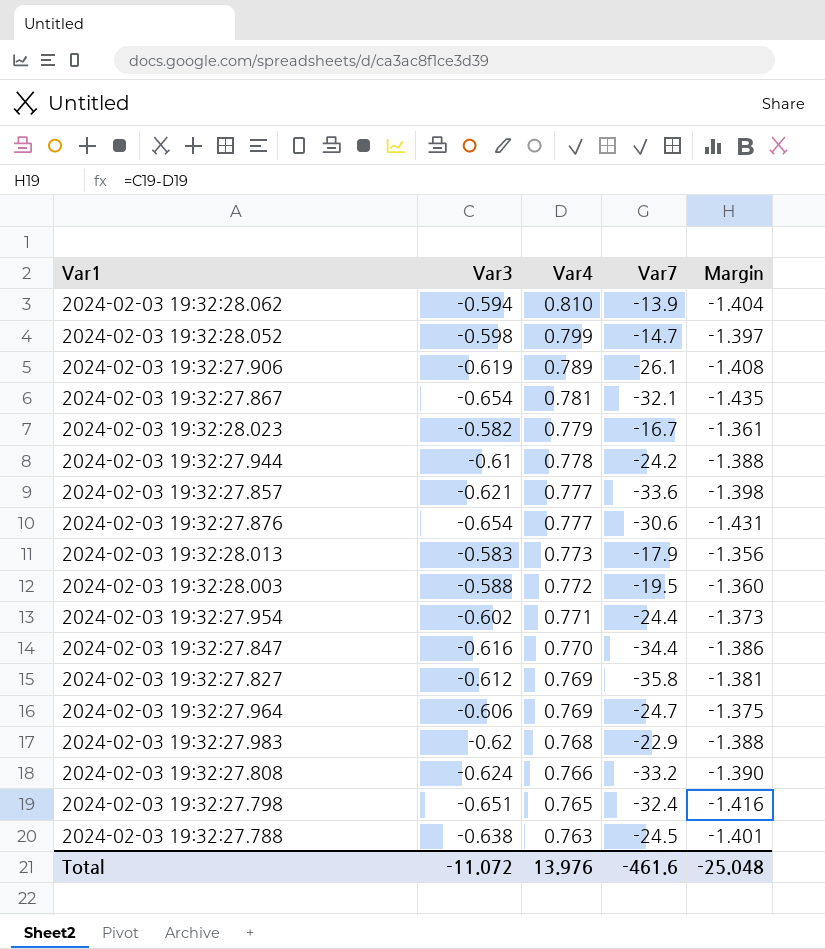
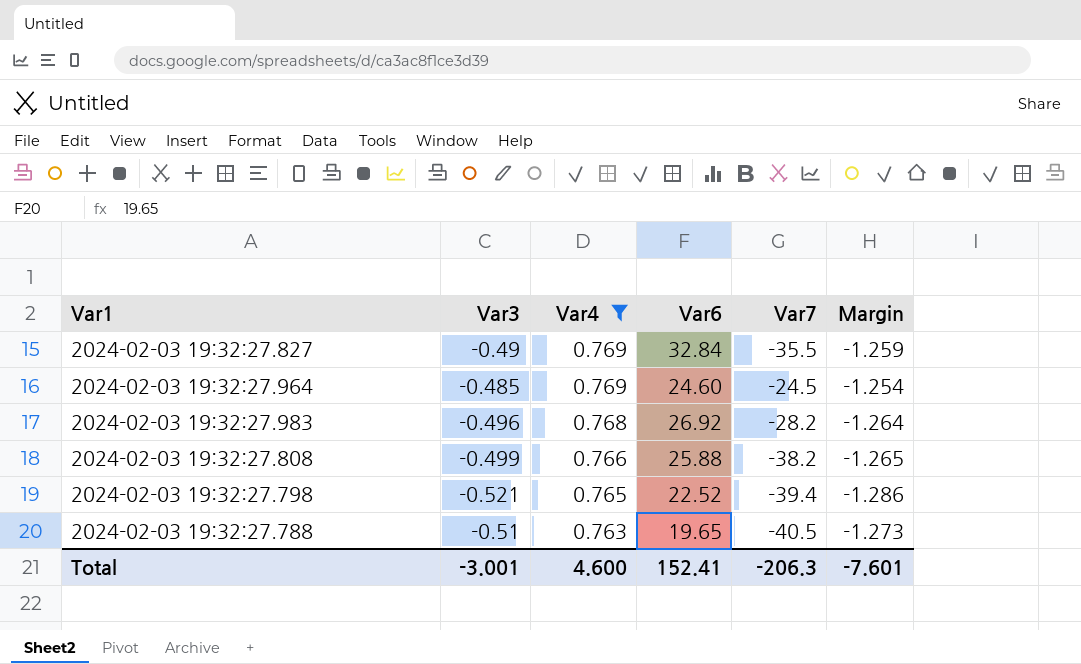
filter: none -> Var4 <= 0.769
column Var6 | position: none -> 4
2024-02-03 19:32:27.827 | Var3: -0.612 -> -0.49
2024-02-03 19:32:27.827 | Var7: -35.8 -> -35.5
2024-02-03 19:32:27.827 | Margin: -1.381 -> -1.259
2024-02-03 19:32:27.964 | Var3: -0.606 -> -0.485
2024-02-03 19:32:27.964 | Var7: -24.7 -> -24.5
2024-02-03 19:32:27.964 | Margin: -1.375 -> -1.254
2024-02-03 19:32:27.983 | Var3: -0.62 -> -0.496
2024-02-03 19:32:27.983 | Var7: -22.9 -> -28.2
2024-02-03 19:32:27.983 | Margin: -1.388 -> -1.264
2024-02-03 19:32:27.808 | Var3: -0.624 -> -0.499
2024-02-03 19:32:27.808 | Var7: -33.2 -> -38.2
2024-02-03 19:32:27.808 | Margin: -1.390 -> -1.265
2024-02-03 19:32:27.798 | Var3: -0.651 -> -0.521
2024-02-03 19:32:27.798 | Var7: -32.4 -> -39.4
2024-02-03 19:32:27.798 | Margin: -1.416 -> -1.286
2024-02-03 19:32:27.788 | Var3: -0.638 -> -0.51
2024-02-03 19:32:27.788 | Var7: -24.5 -> -40.5
2024-02-03 19:32:27.788 | Margin: -1.401 -> -1.273
Total | Var3: -11.072 -> -3.001
Total | Var4: 13.976 -> 4.600
Total | Var7: -461.6 -> -206.3
Total | Margin: -25.048 -> -7.601

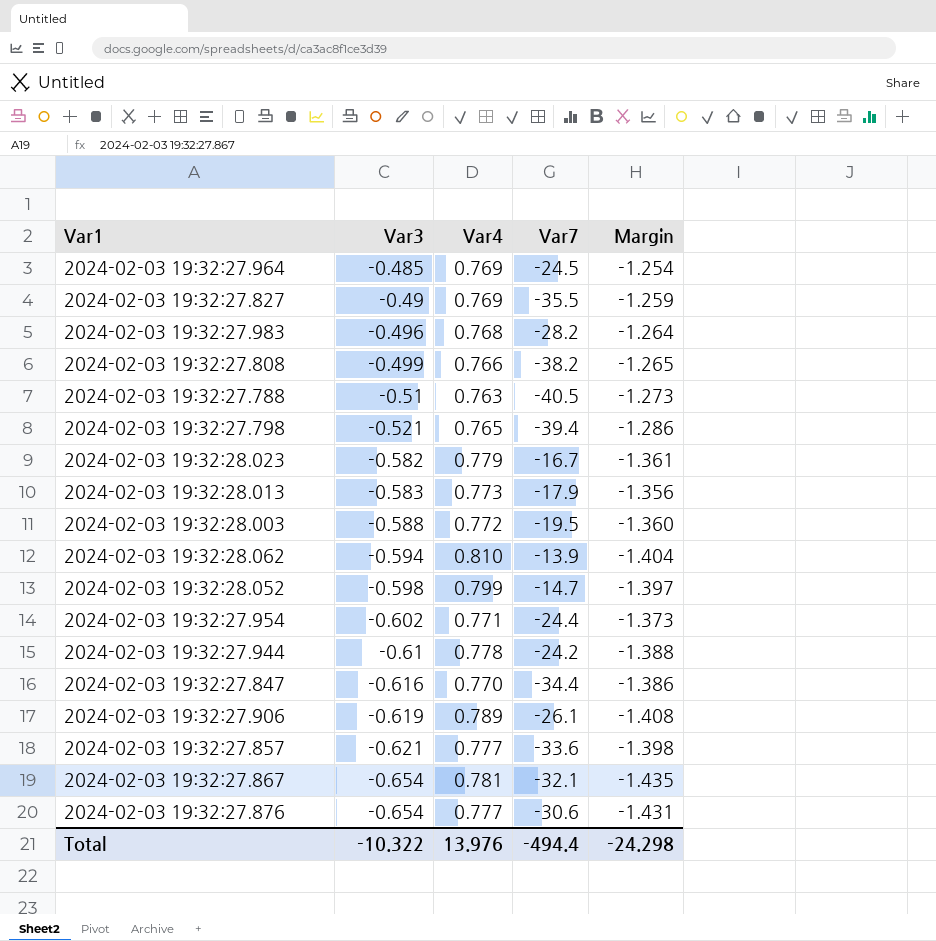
filter: Var4 <= 0.769 -> none
row order: Var4 descending -> Var3 descending
column Var6 | position: 4 -> none
Total | Var3: -3.001 -> -10.322
Total | Var4: 4.600 -> 13.976
Total | Var7: -206.3 -> -494.4
Total | Margin: -7.601 -> -24.298

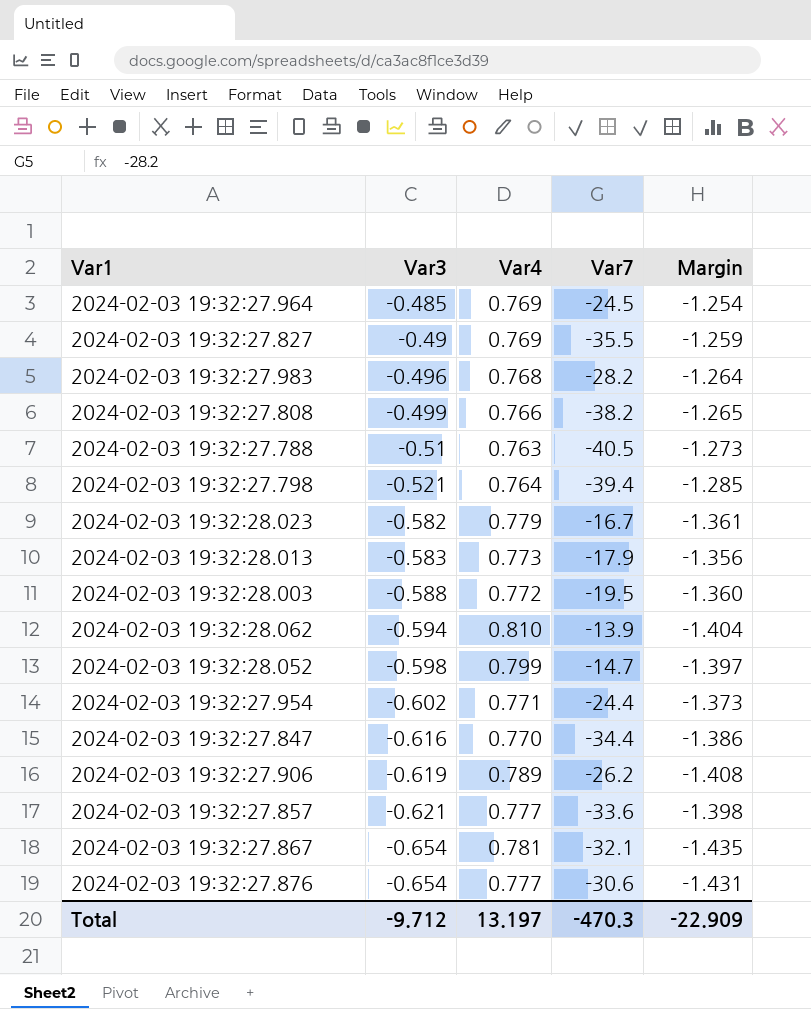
row 2024-02-03 19:32:27.944: -0.61 | 0.778 | -24.2 | -1.388 -> none
2024-02-03 19:32:27.798 | Var4: 0.765 -> 0.764
2024-02-03 19:32:27.798 | Margin: -1.286 -> -1.285
2024-02-03 19:32:27.906 | Var7: -26.1 -> -26.2
Total | Var3: -10.322 -> -9.712
Total | Var4: 13.976 -> 13.197
Total | Var7: -494.4 -> -470.3
Total | Margin: -24.298 -> -22.909

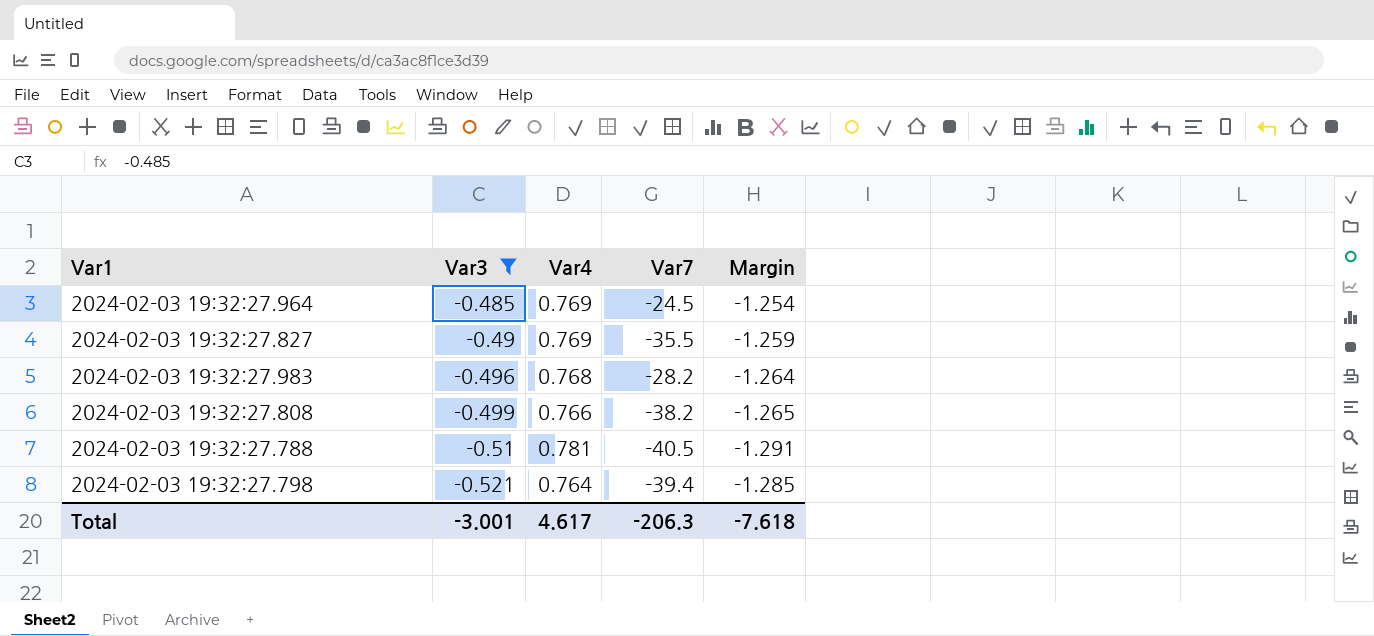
filter: none -> Var3 >= -0.521
2024-02-03 19:32:27.788 | Var4: 0.763 -> 0.781
2024-02-03 19:32:27.788 | Margin: -1.273 -> -1.291
Total | Var3: -9.712 -> -3.001
Total | Var4: 13.197 -> 4.617
Total | Var7: -470.3 -> -206.3
Total | Margin: -22.909 -> -7.618

